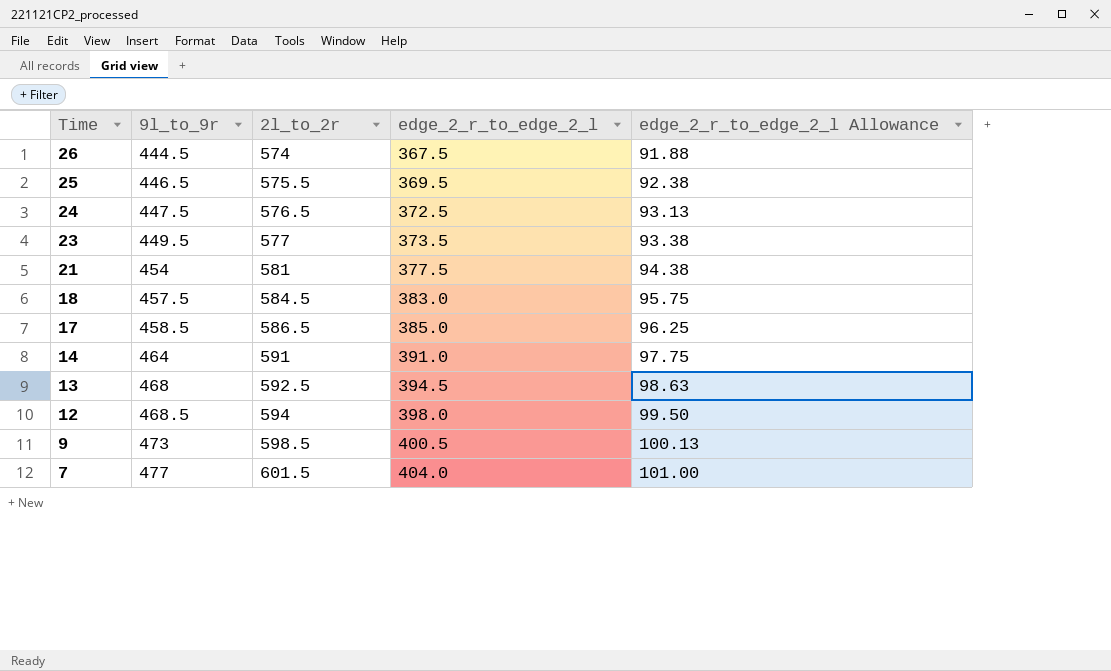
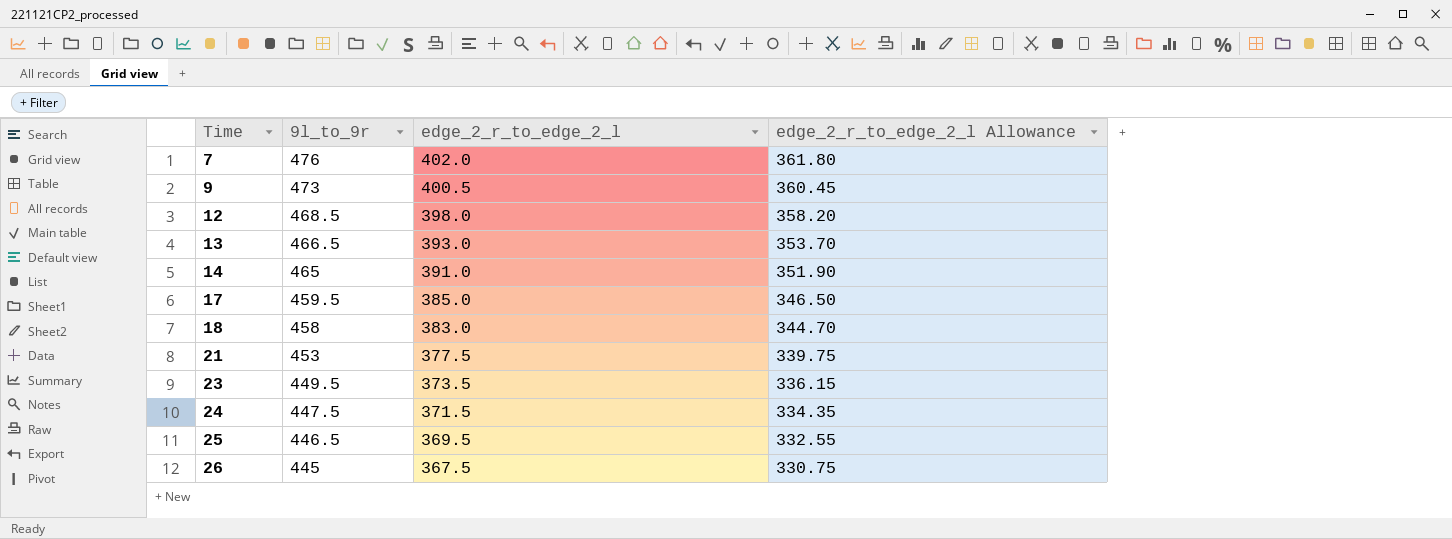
row order: Time descending -> Time ascending
column 2l_to_2r | position: 3 -> none
column edge_2_r_to_edge_2_l Allowance | formula: [edge_2_r_to_edge_2_l] * 0.25 -> [edge_2_r_to_edge_2_l] * 0.9
7 | 9l_to_9r: 477 -> 476
7 | edge_2_r_to_edge_2_l: 404.0 -> 402.0
13 | 9l_to_9r: 468 -> 466.5
13 | edge_2_r_to_edge_2_l: 394.5 -> 393.0
14 | 9l_to_9r: 464 -> 465
17 | 9l_to_9r: 458.5 -> 459.5
18 | 9l_to_9r: 457.5 -> 458
21 | 9l_to_9r: 454 -> 453
24 | edge_2_r_to_edge_2_l: 372.5 -> 371.5
26 | 9l_to_9r: 444.5 -> 445

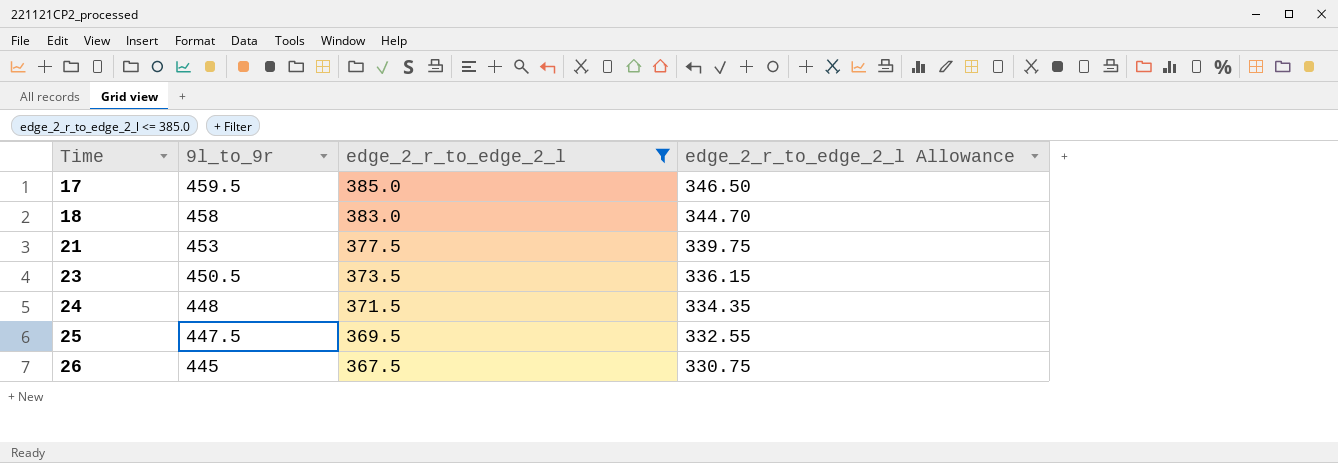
filter: none -> edge_2_r_to_edge_2_l <= 385.0
23 | 9l_to_9r: 449.5 -> 450.5
24 | 9l_to_9r: 447.5 -> 448
25 | 9l_to_9r: 446.5 -> 447.5

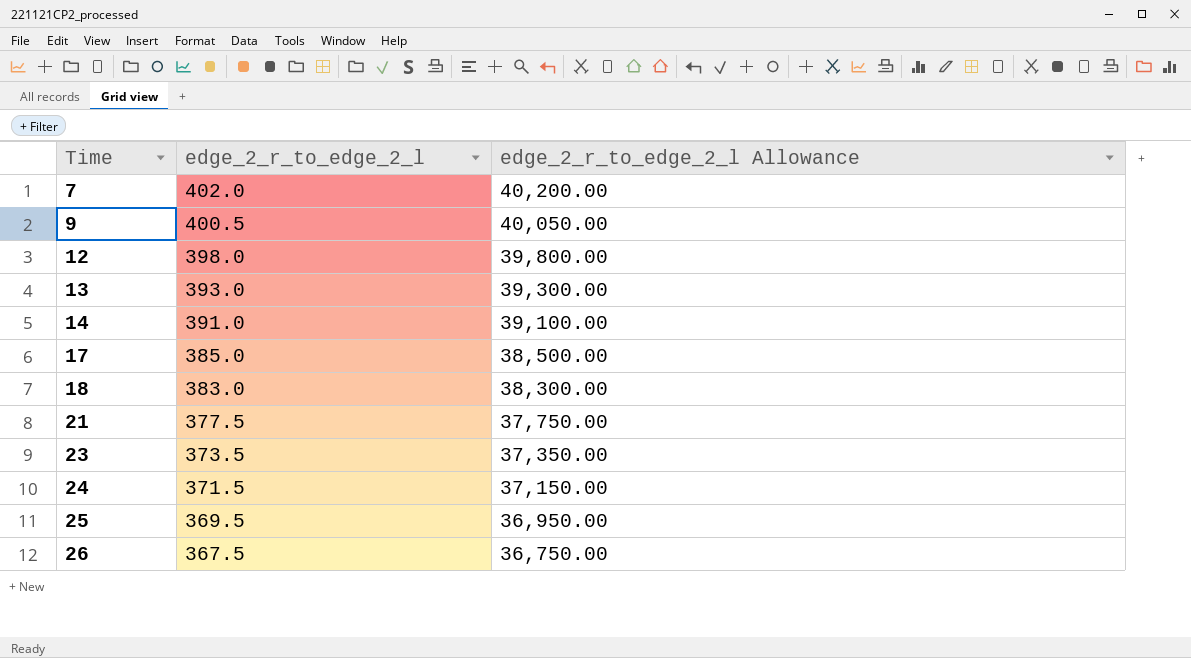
filter: edge_2_r_to_edge_2_l <= 385.0 -> none
column 9l_to_9r | position: 2 -> none
column edge_2_r_to_edge_2_l Allowance | formula: [edge_2_r_to_edge_2_l] * 0.9 -> [edge_2_r_to_edge_2_l] * 100

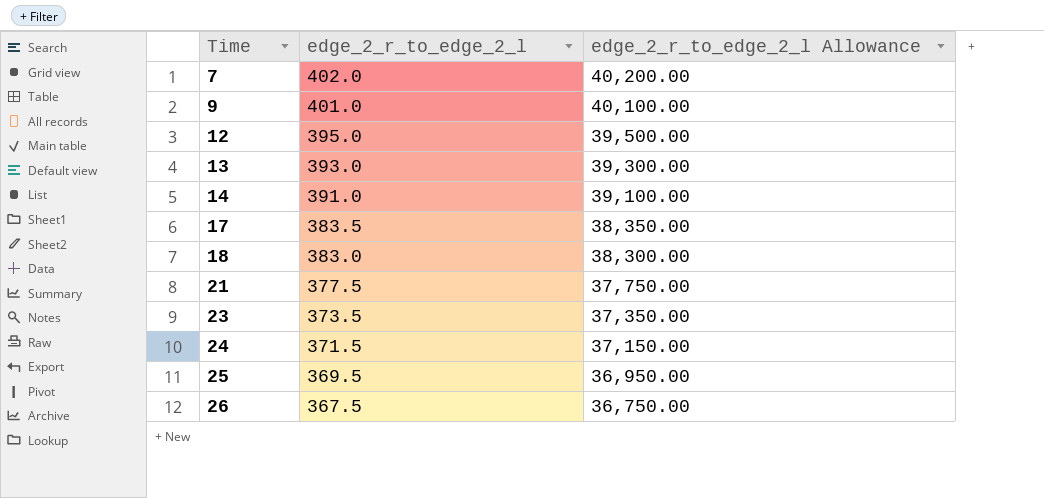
9 | edge_2_r_to_edge_2_l: 400.5 -> 401.0
9 | edge_2_r_to_edge_2_l Allowance: 40,050.00 -> 40,100.00
12 | edge_2_r_to_edge_2_l: 398.0 -> 395.0
12 | edge_2_r_to_edge_2_l Allowance: 39,800.00 -> 39,500.00
17 | edge_2_r_to_edge_2_l: 385.0 -> 383.5
17 | edge_2_r_to_edge_2_l Allowance: 38,500.00 -> 38,350.00

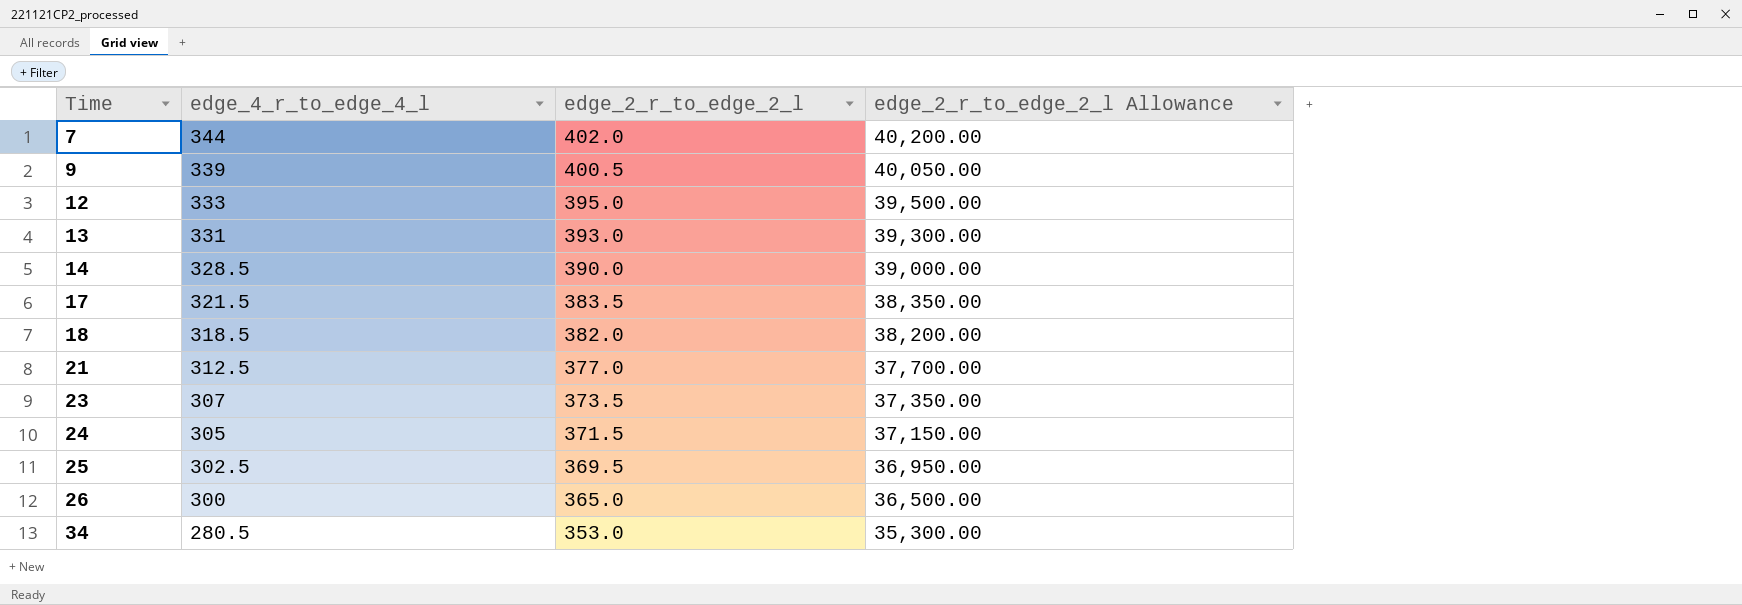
column edge_4_r_to_edge_4_l | position: none -> 2
9 | edge_2_r_to_edge_2_l: 401.0 -> 400.5
9 | edge_2_r_to_edge_2_l Allowance: 40,100.00 -> 40,050.00
14 | edge_2_r_to_edge_2_l: 391.0 -> 390.0
14 | edge_2_r_to_edge_2_l Allowance: 39,100.00 -> 39,000.00
18 | edge_2_r_to_edge_2_l: 383.0 -> 382.0
18 | edge_2_r_to_edge_2_l Allowance: 38,300.00 -> 38,200.00
21 | edge_2_r_to_edge_2_l: 377.5 -> 377.0
21 | edge_2_r_to_edge_2_l Allowance: 37,750.00 -> 37,700.00
26 | edge_2_r_to_edge_2_l: 367.5 -> 365.0
26 | edge_2_r_to_edge_2_l Allowance: 36,750.00 -> 36,500.00
row 34: none -> 280.5 | 353.0 | 35,300.00

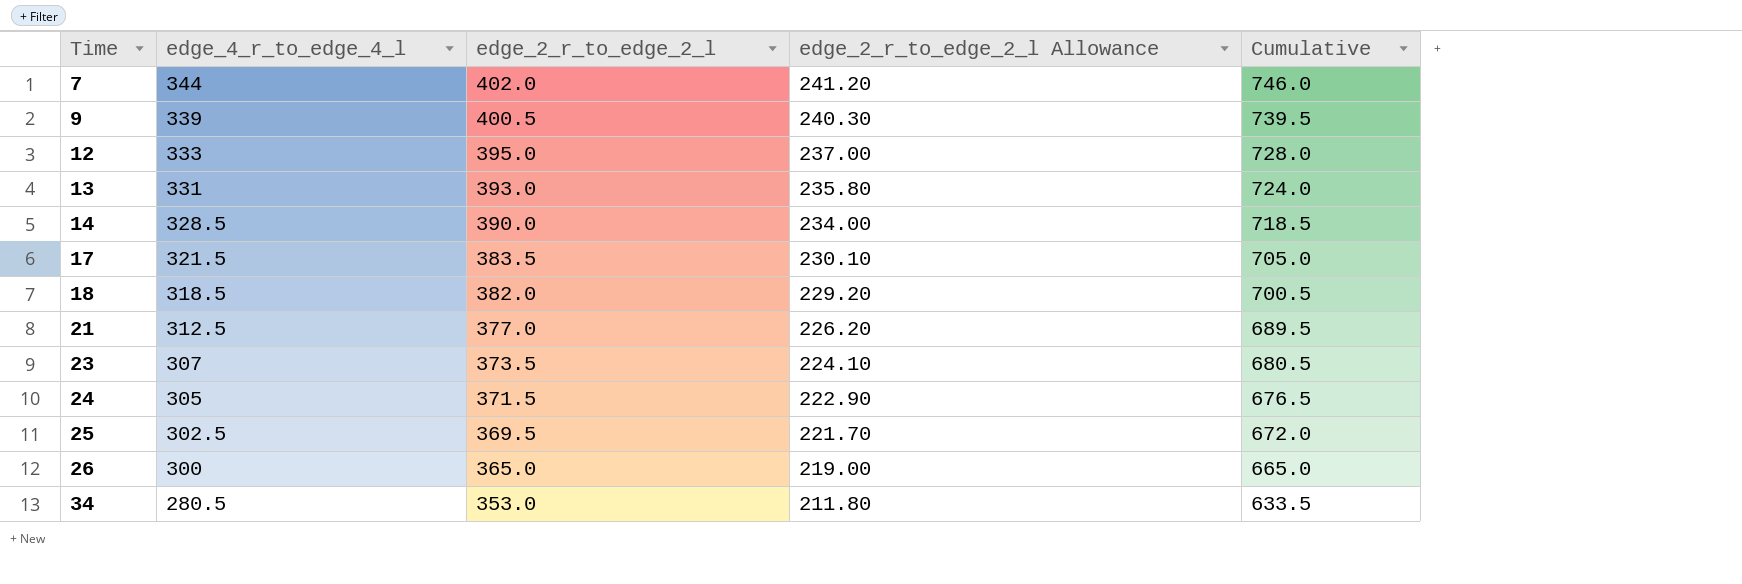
column edge_2_r_to_edge_2_l Allowance | formula: [edge_2_r_to_edge_2_l] * 100 -> [edge_2_r_to_edge_2_l] * 0.6
column Cumulative | formula: none -> [edge_4_r_to_edge_4_l] + [edge_2_r_to_edge_2_l]

